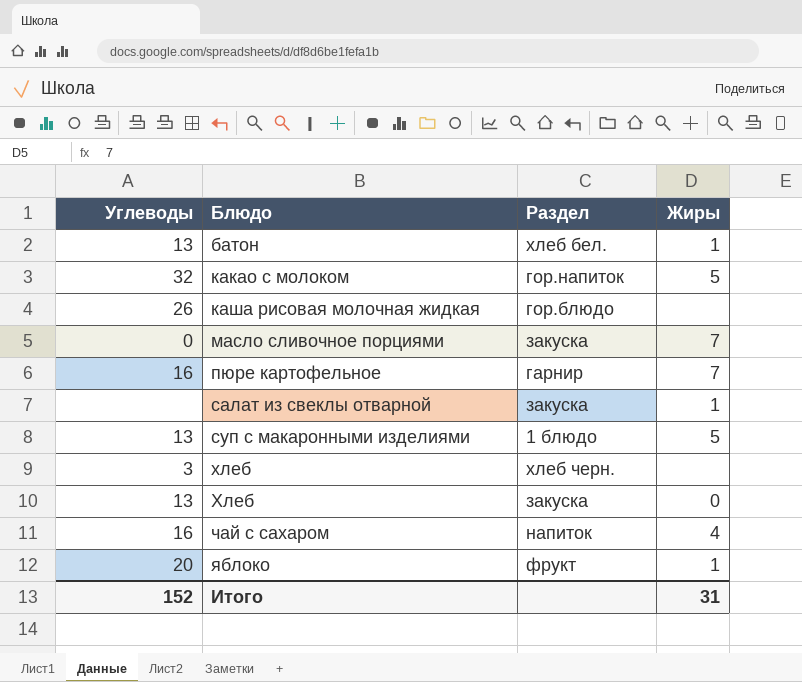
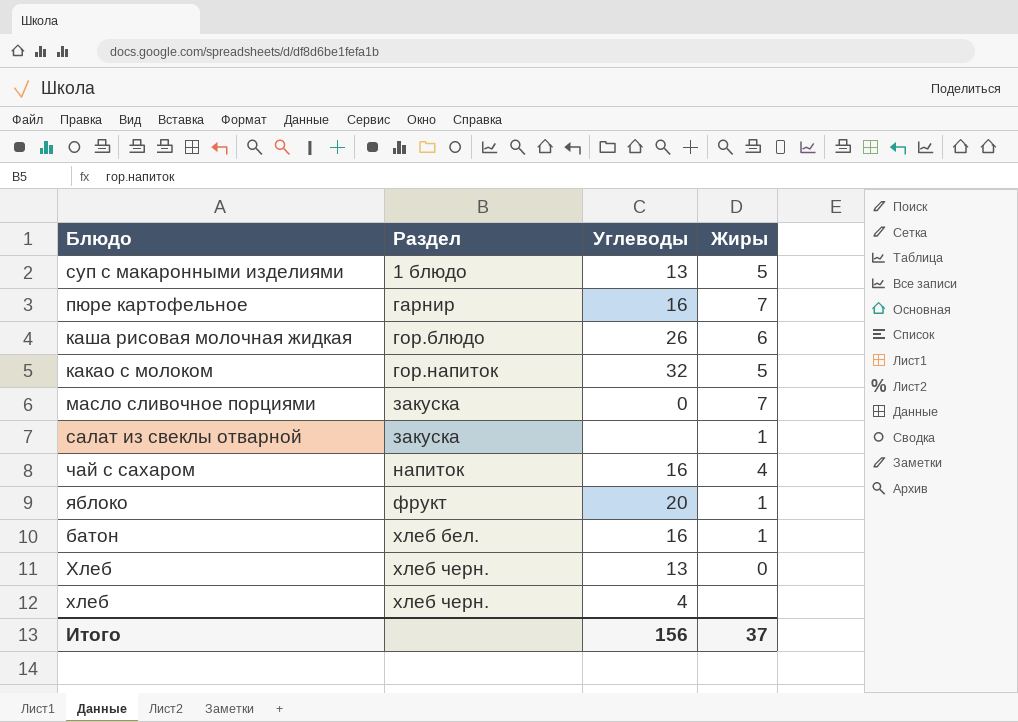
row order: Блюдо ascending -> Раздел ascending
column Углеводы | position: 1 -> 3
каша рисовая молочная жидкая | Жиры: none -> 6
батон | Углеводы: 13 -> 16
Хлеб | Раздел: закуска -> хлеб черн.
хлеб | Углеводы: 3 -> 4
Итого | Углеводы: 152 -> 156
Итого | Жиры: 31 -> 37

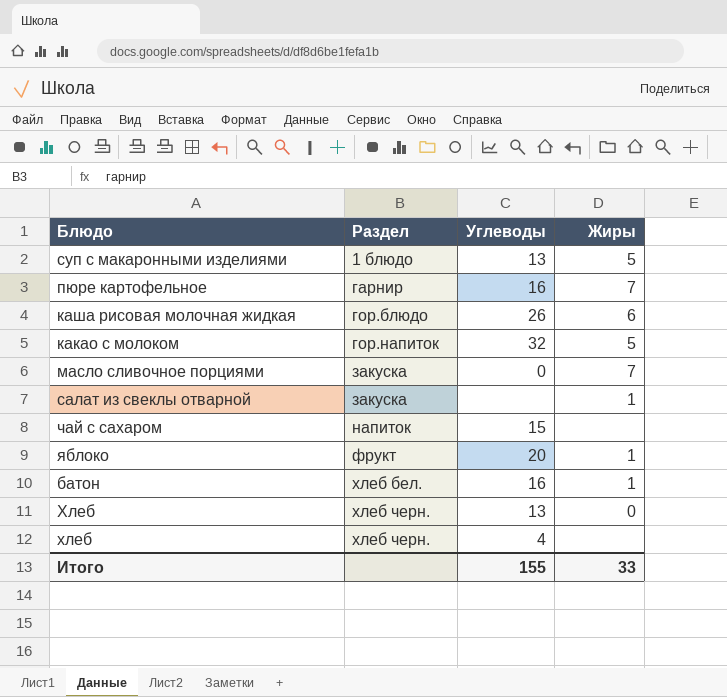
чай с сахаром | Углеводы: 16 -> 15
чай с сахаром | Жиры: 4 -> none
Итого | Углеводы: 156 -> 155
Итого | Жиры: 37 -> 33

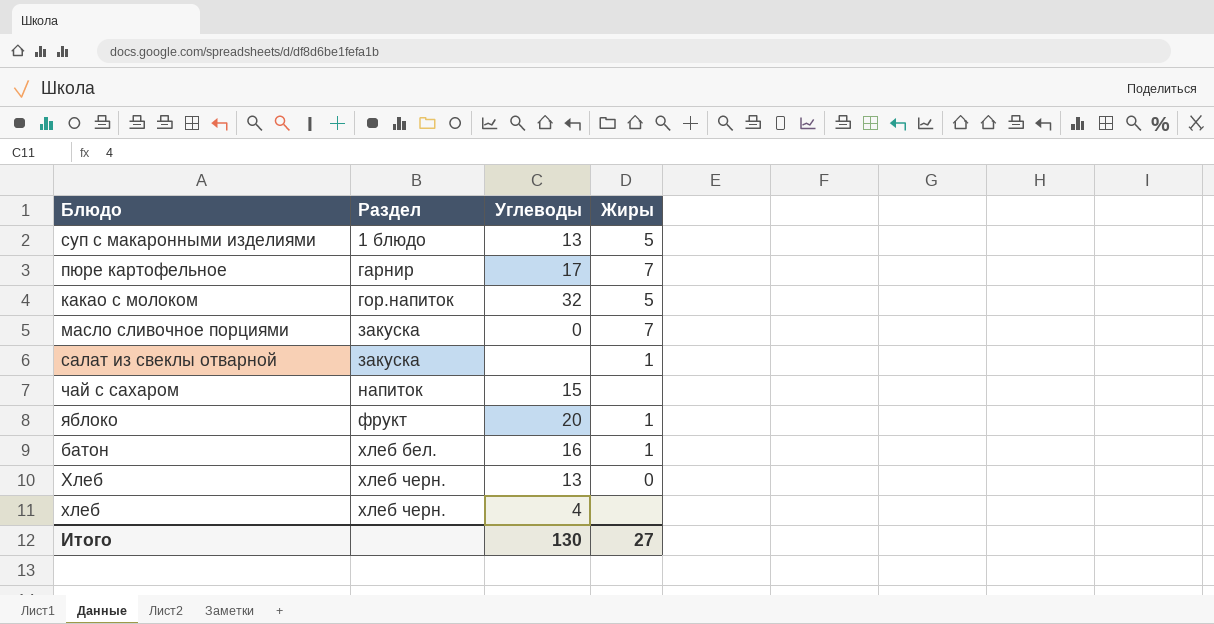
row каша рисовая молочная жидкая: гор.блюдо | 26 | 6 -> none
пюре картофельное | Углеводы: 16 -> 17
Итого | Углеводы: 155 -> 130
Итого | Жиры: 33 -> 27

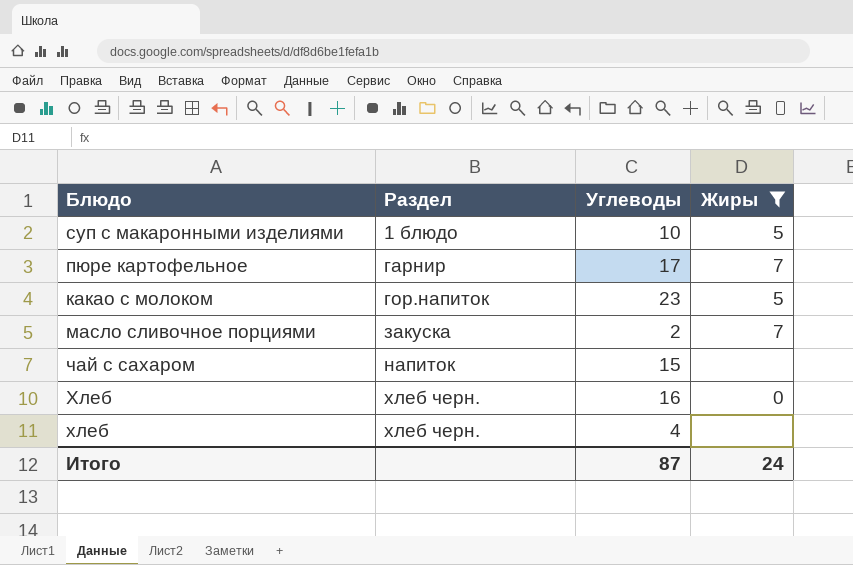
filter: none -> Жиры != 1
суп с макаронными изделиями | Углеводы: 13 -> 10
какао с молоком | Углеводы: 32 -> 23
масло сливочное порциями | Углеводы: 0 -> 2
Хлеб | Углеводы: 13 -> 16
Итого | Углеводы: 130 -> 87
Итого | Жиры: 27 -> 24

